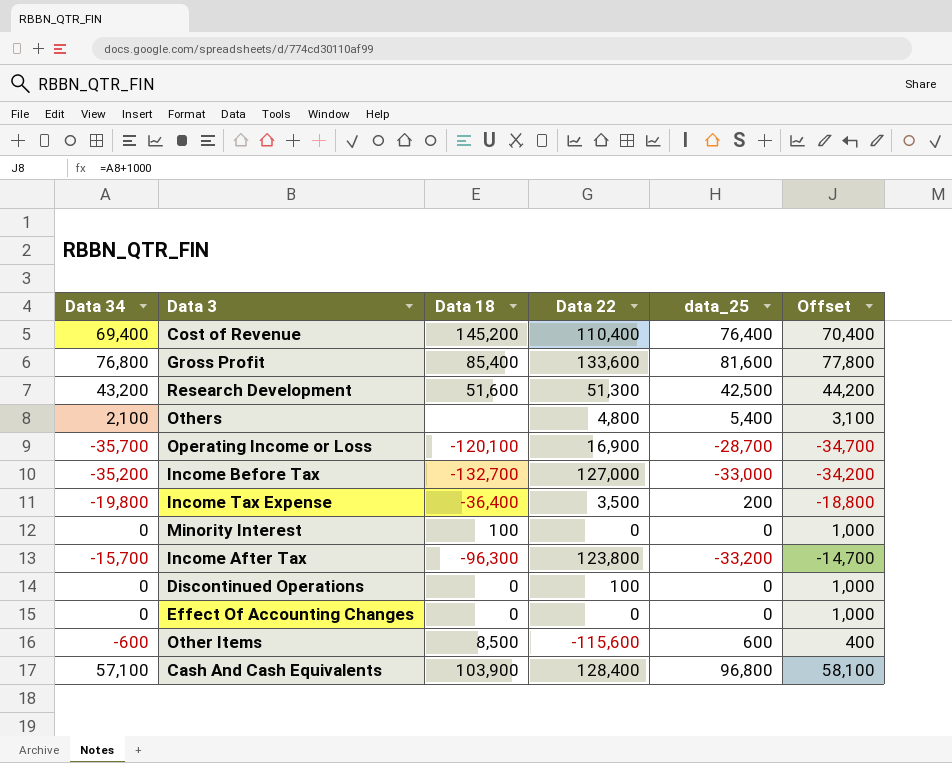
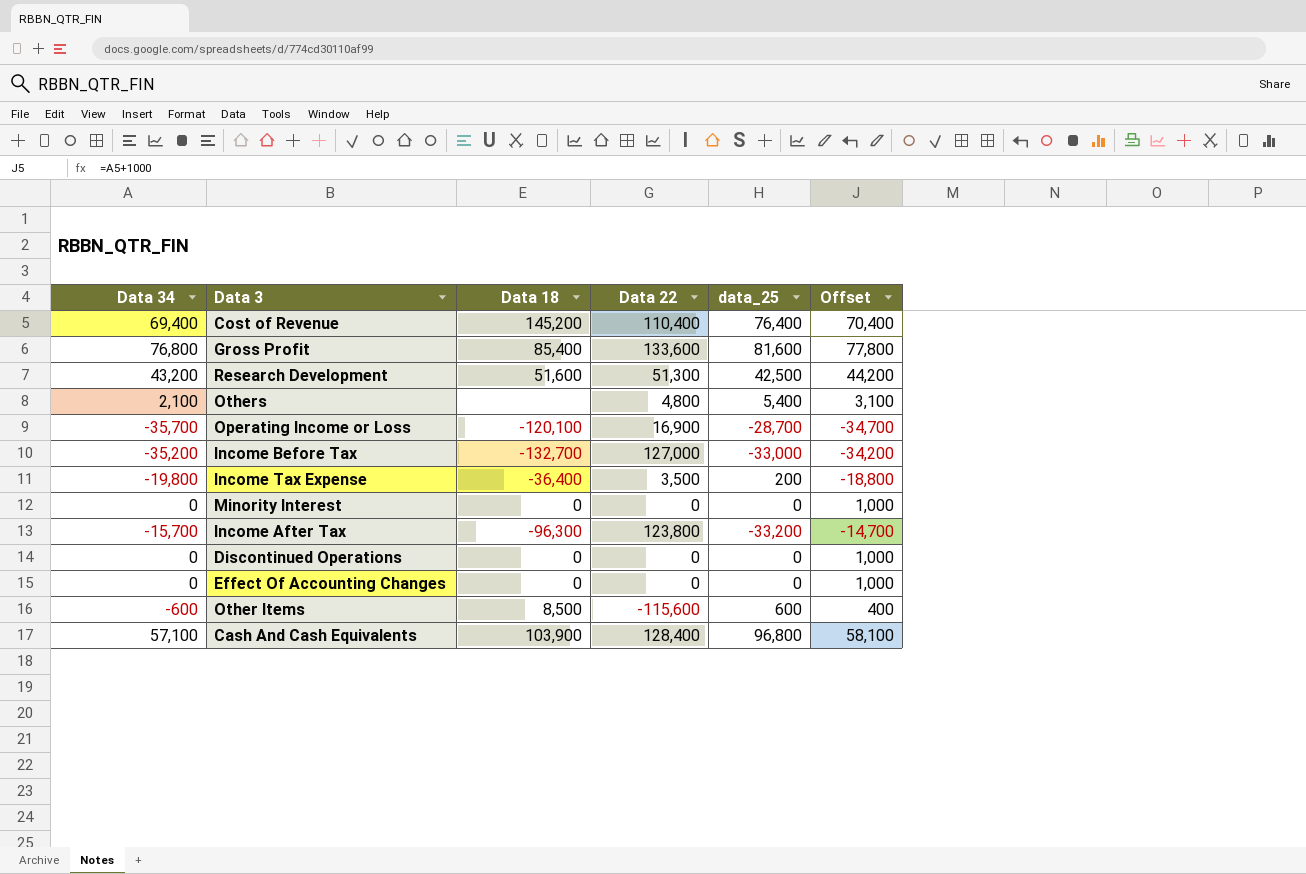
Minority Interest | Data 18: 100 -> 0
Discontinued Operations | Data 22: 100 -> 0

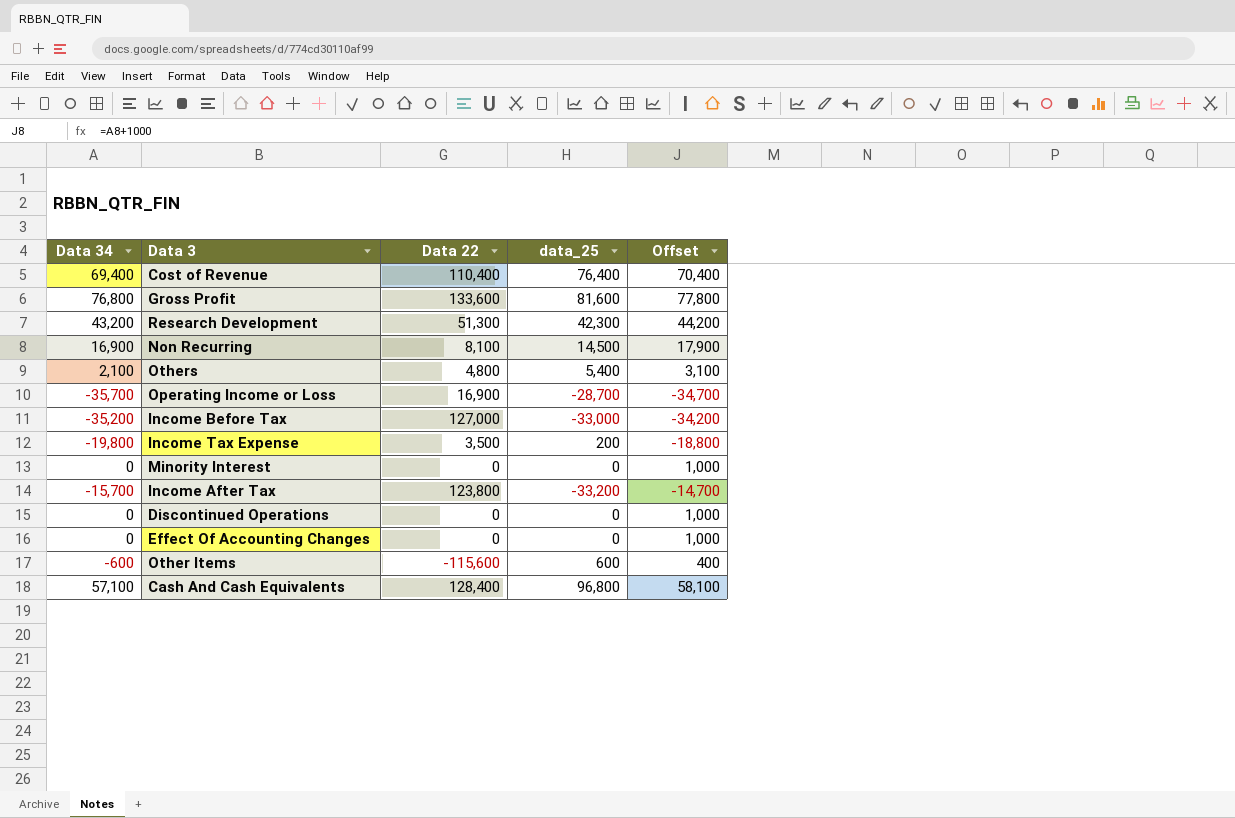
column Data 18 | position: 3 -> none
Research Development | data_25: 42,500 -> 42,300
row Non Recurring: none -> 16,900 | 8,100 | 14,500 | 17,900

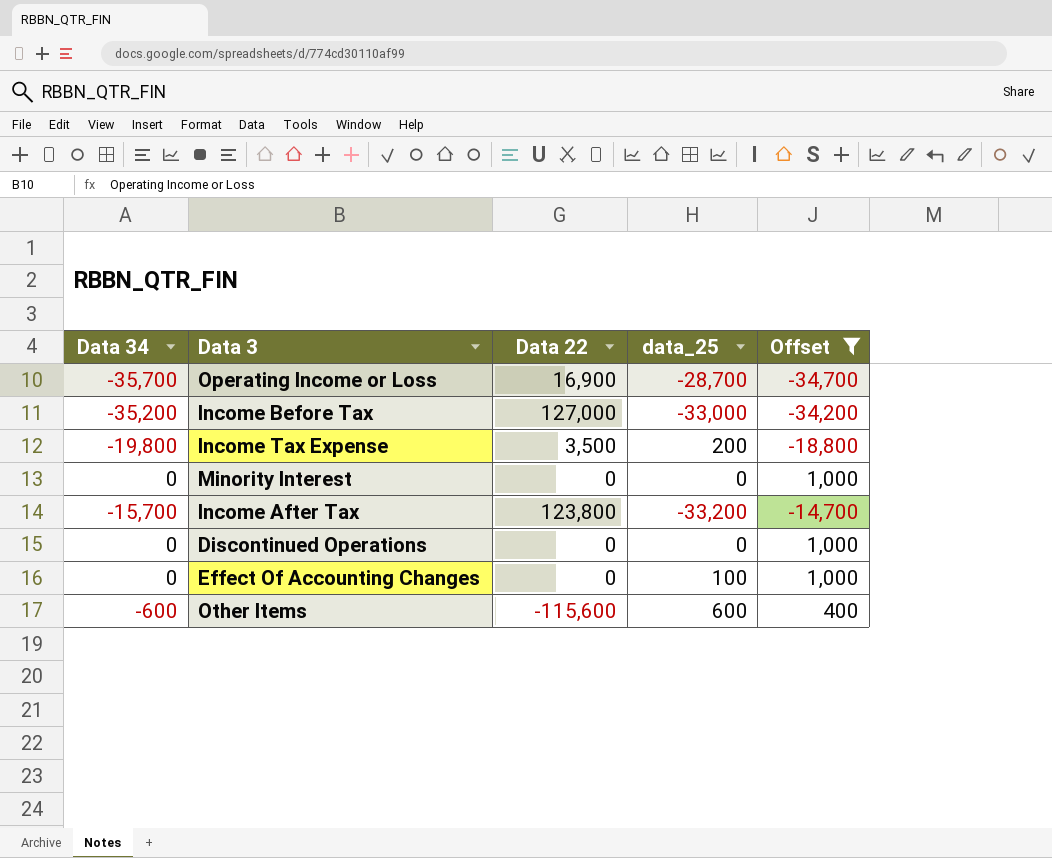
filter: none -> Offset <= 1,000
Effect Of Accounting Changes | data_25: 0 -> 100

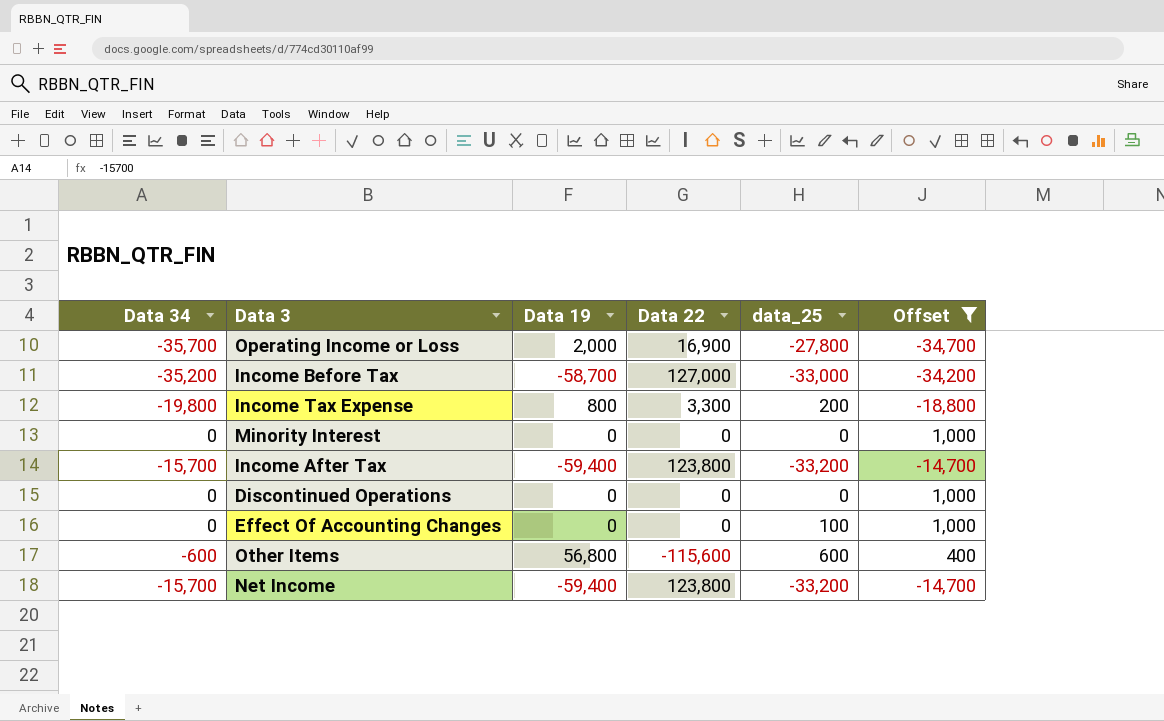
column Data 19 | position: none -> 3
Operating Income or Loss | data_25: -28,700 -> -27,800
Income Tax Expense | Data 22: 3,500 -> 3,300
row Net Income: none -> -15,700 | -59,400 | 123,800 | -33,200 | -14,700

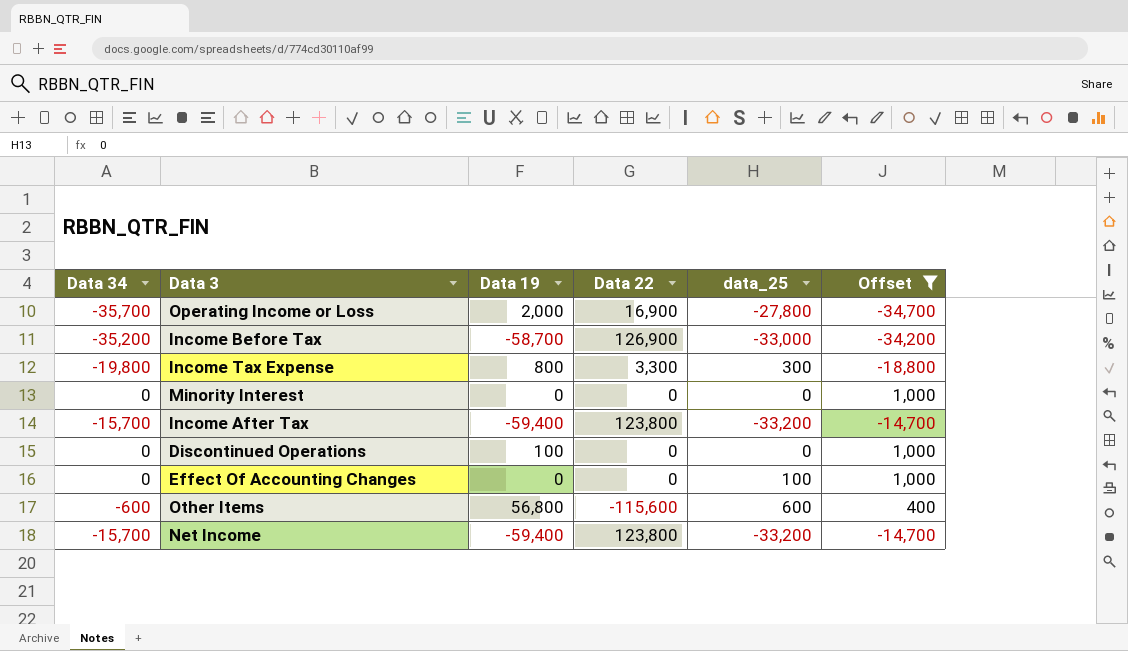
Income Before Tax | Data 22: 127,000 -> 126,900
Income Tax Expense | data_25: 200 -> 300
Discontinued Operations | Data 19: 0 -> 100

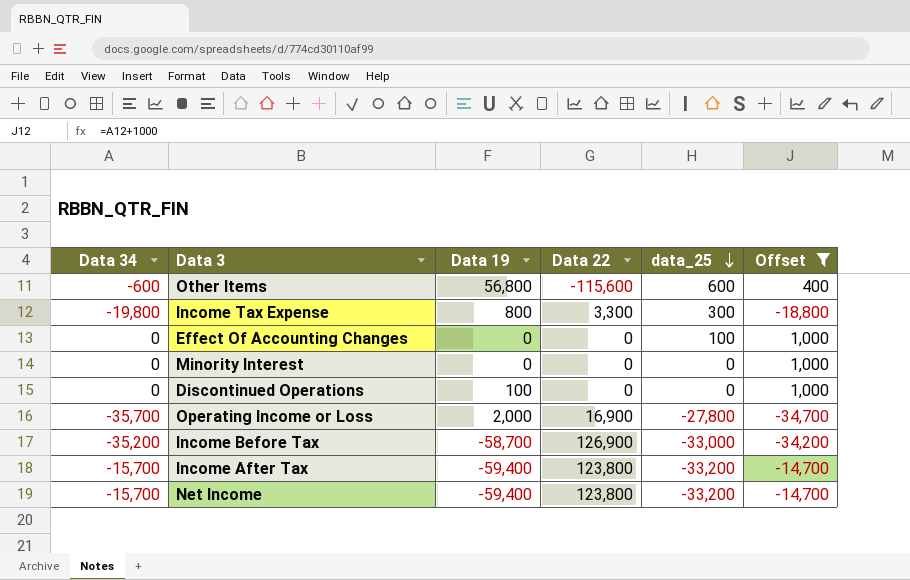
row order: none -> data_25 descending

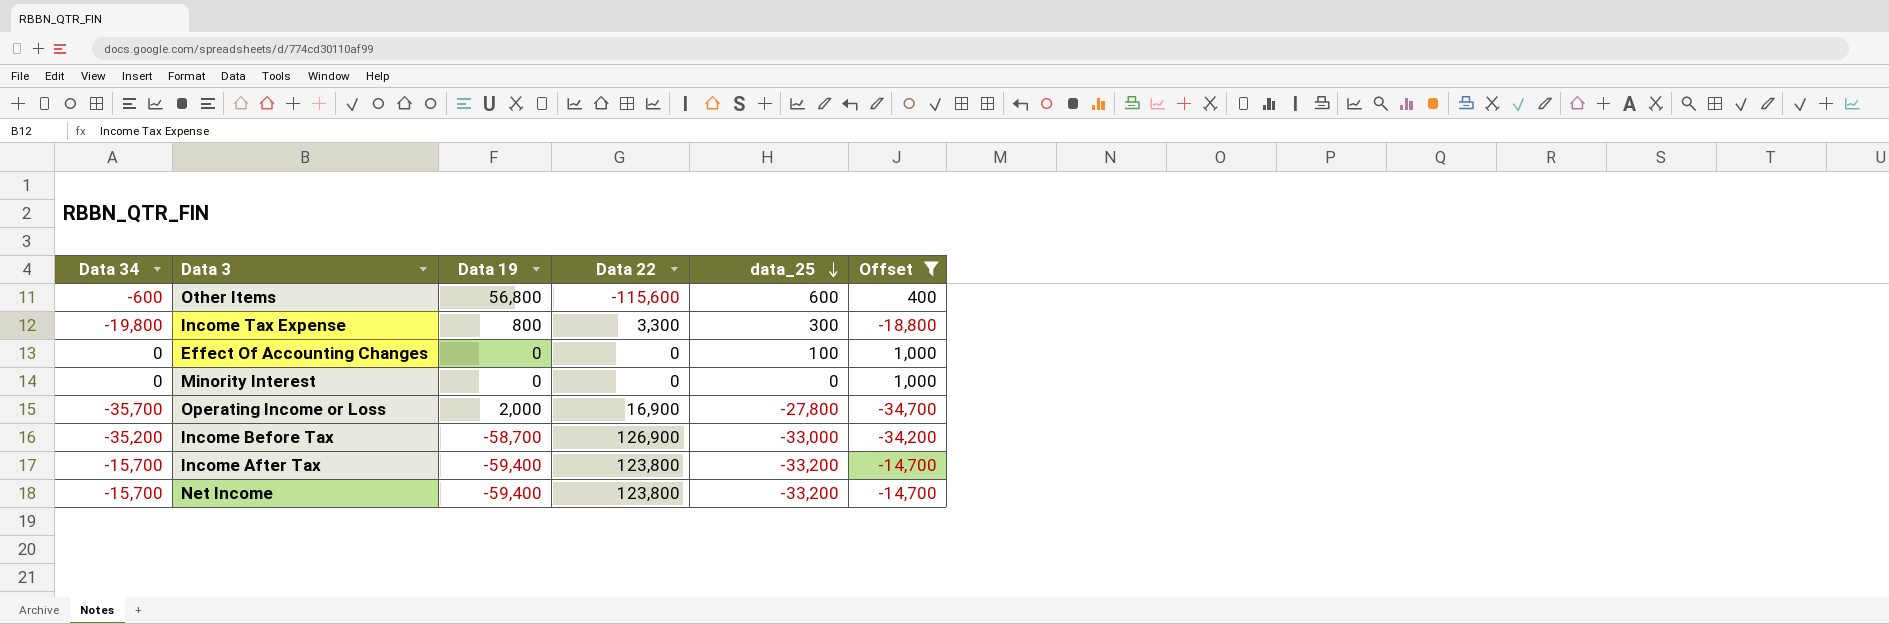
row Discontinued Operations: 0 | 100 | 0 | 0 | 1,000 -> none

